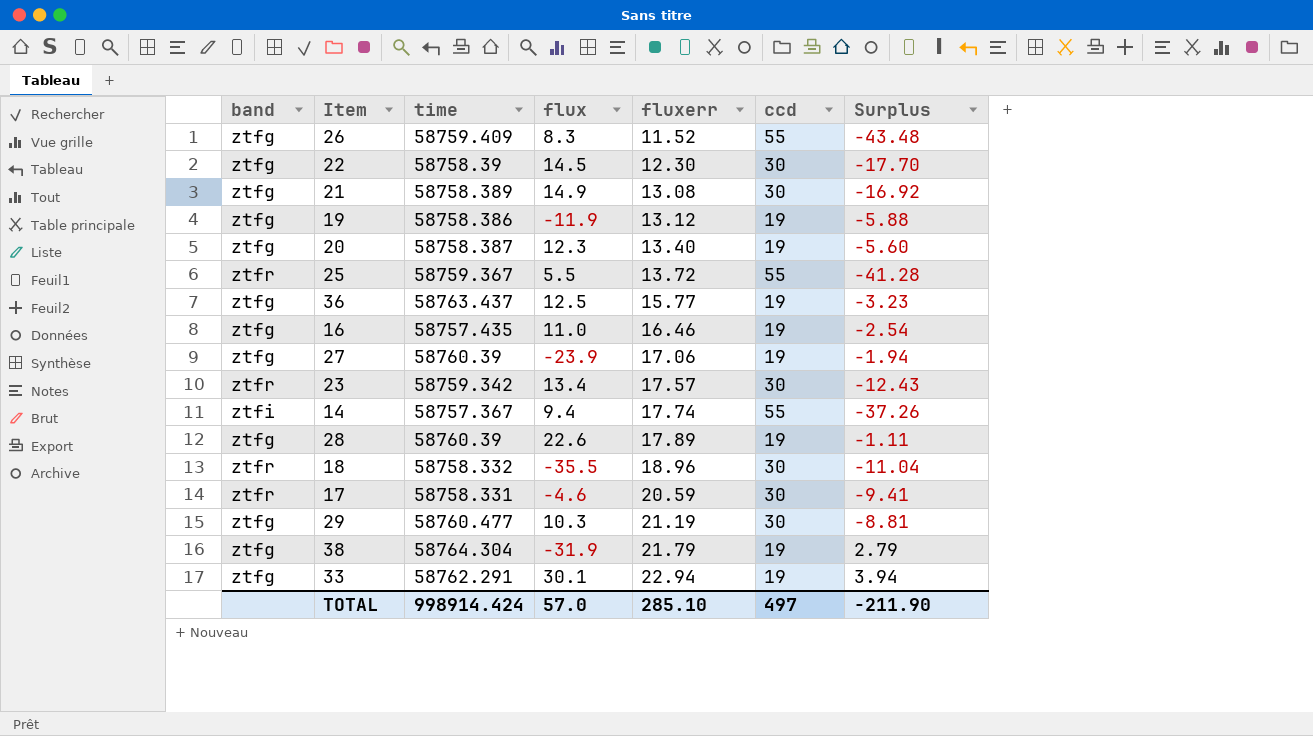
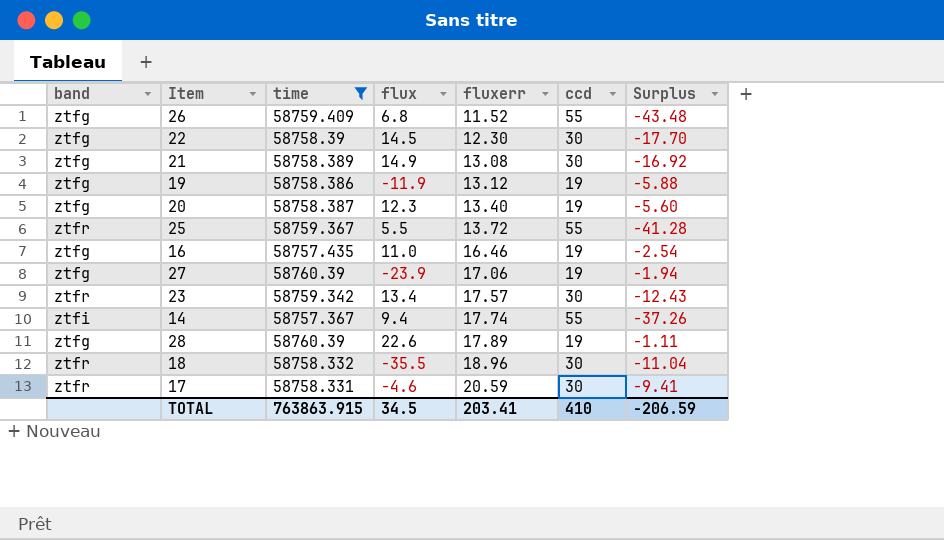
filter: none -> time <= 58760.39
26 | flux: 8.3 -> 6.8
TOTAL | time: 998914.424 -> 763863.915
TOTAL | flux: 57.0 -> 34.5
TOTAL | fluxerr: 285.10 -> 203.41
TOTAL | ccd: 497 -> 410
TOTAL | Surplus: -211.90 -> -206.59

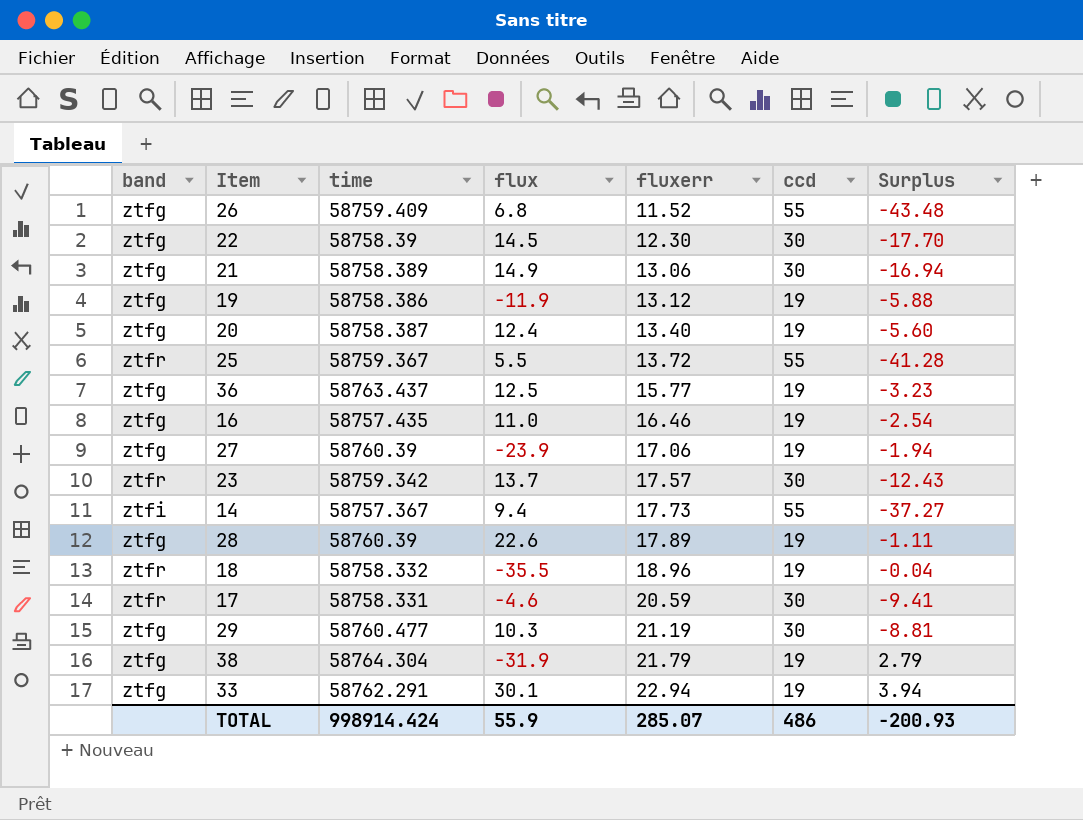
filter: time <= 58760.39 -> none
21 | fluxerr: 13.08 -> 13.06
21 | Surplus: -16.92 -> -16.94
20 | flux: 12.3 -> 12.4
23 | flux: 13.4 -> 13.7
14 | fluxerr: 17.74 -> 17.73
14 | Surplus: -37.26 -> -37.27
18 | ccd: 30 -> 19
18 | Surplus: -11.04 -> -0.04
TOTAL | time: 763863.915 -> 998914.424
TOTAL | flux: 34.5 -> 55.9
TOTAL | fluxerr: 203.41 -> 285.07
TOTAL | ccd: 410 -> 486
TOTAL | Surplus: -206.59 -> -200.93

